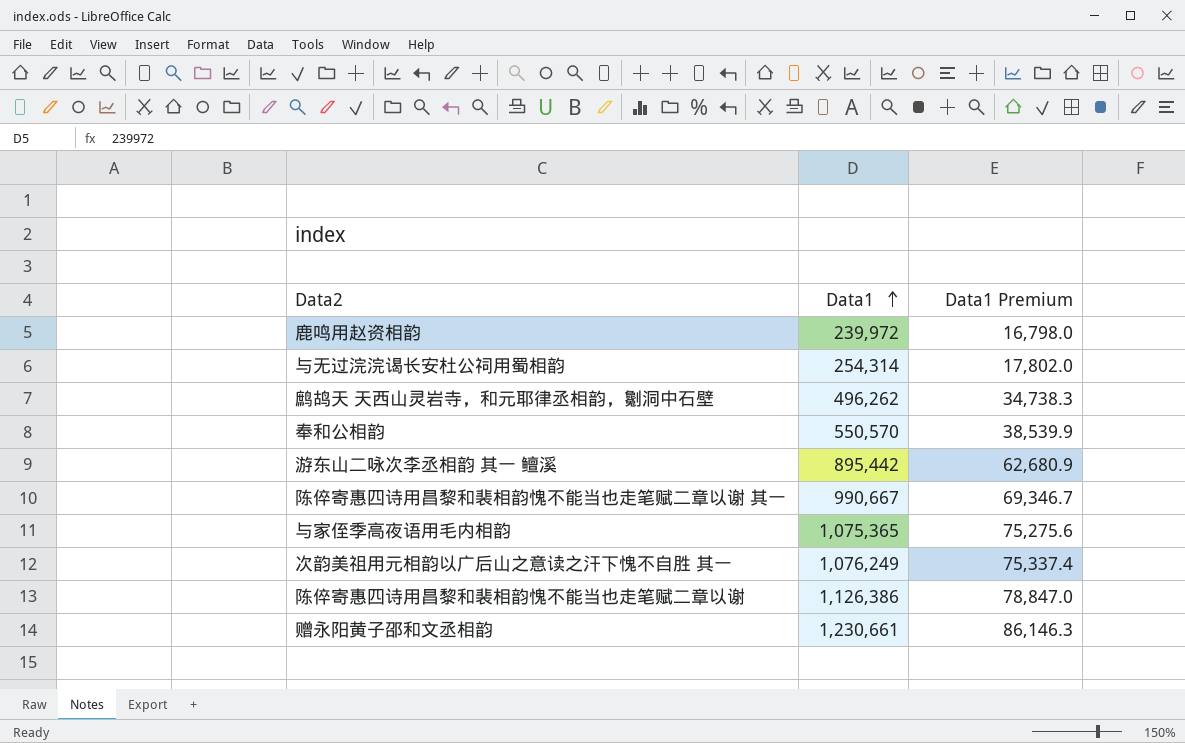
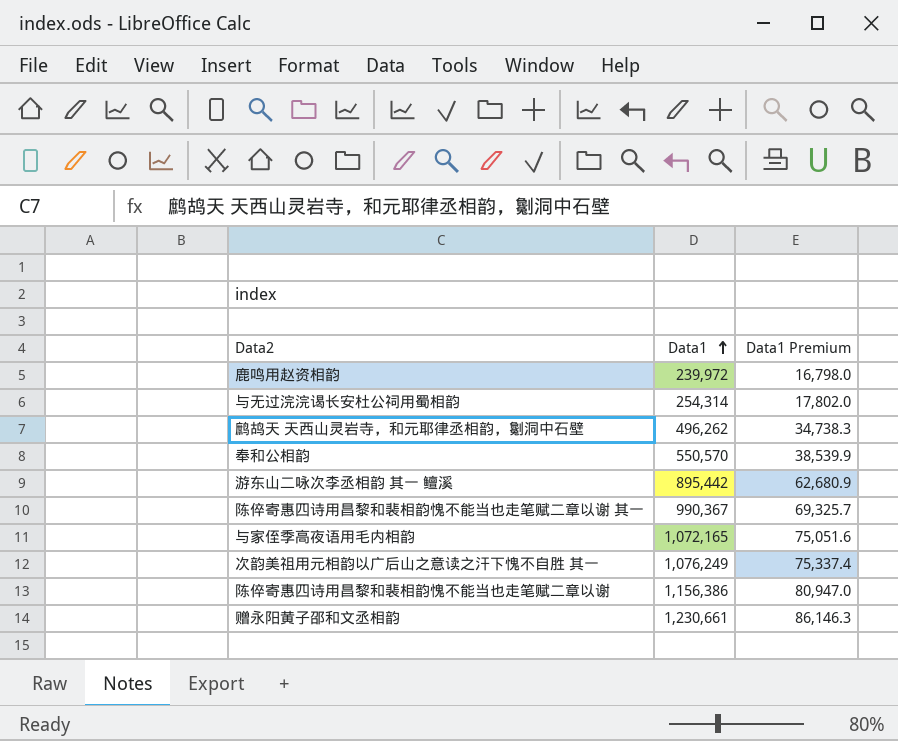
陈倅寄惠四诗用昌黎和裴相韵愧不能当也走笔赋二章以谢 其一 | Data1: 990,667 -> 990,367
陈倅寄惠四诗用昌黎和裴相韵愧不能当也走笔赋二章以谢 其一 | Data1 Premium: 69,346.7 -> 69,325.7
与家侄季高夜语用毛内相韵 | Data1: 1,075,365 -> 1,072,165
与家侄季高夜语用毛内相韵 | Data1 Premium: 75,275.6 -> 75,051.6
陈倅寄惠四诗用昌黎和裴相韵愧不能当也走笔赋二章以谢 | Data1: 1,126,386 -> 1,156,386
陈倅寄惠四诗用昌黎和裴相韵愧不能当也走笔赋二章以谢 | Data1 Premium: 78,847.0 -> 80,947.0

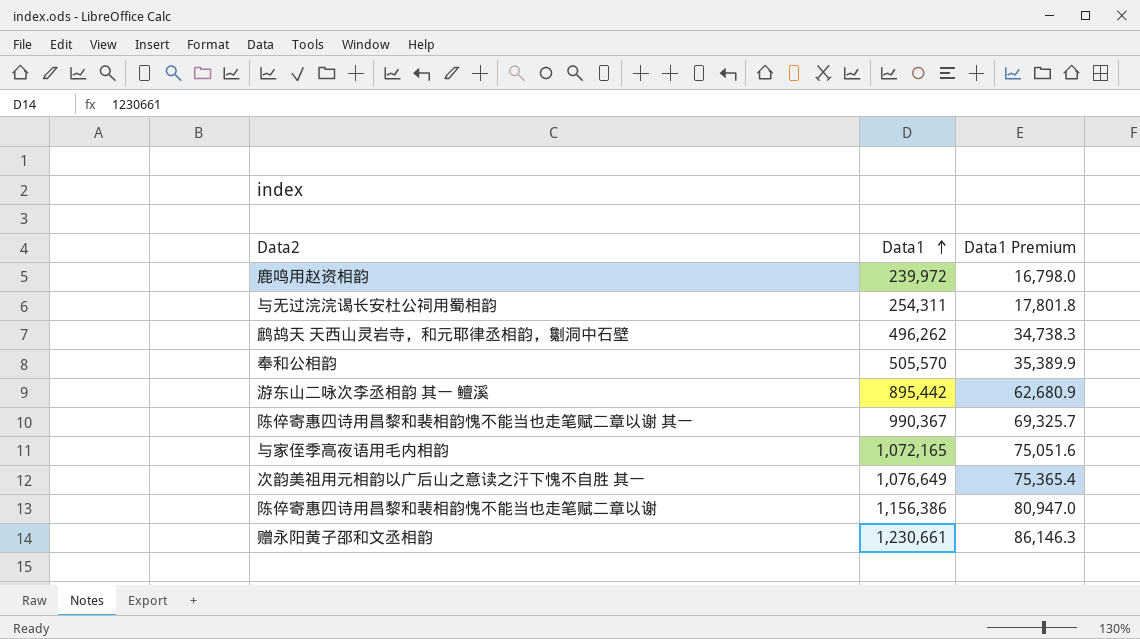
与无过浣浣谒长安杜公祠用蜀相韵 | Data1: 254,314 -> 254,311
与无过浣浣谒长安杜公祠用蜀相韵 | Data1 Premium: 17,802.0 -> 17,801.8
奉和公相韵 | Data1: 550,570 -> 505,570
奉和公相韵 | Data1 Premium: 38,539.9 -> 35,389.9
次韵美祖用元相韵以广后山之意读之汗下愧不自胜 其一 | Data1: 1,076,249 -> 1,076,649
次韵美祖用元相韵以广后山之意读之汗下愧不自胜 其一 | Data1 Premium: 75,337.4 -> 75,365.4

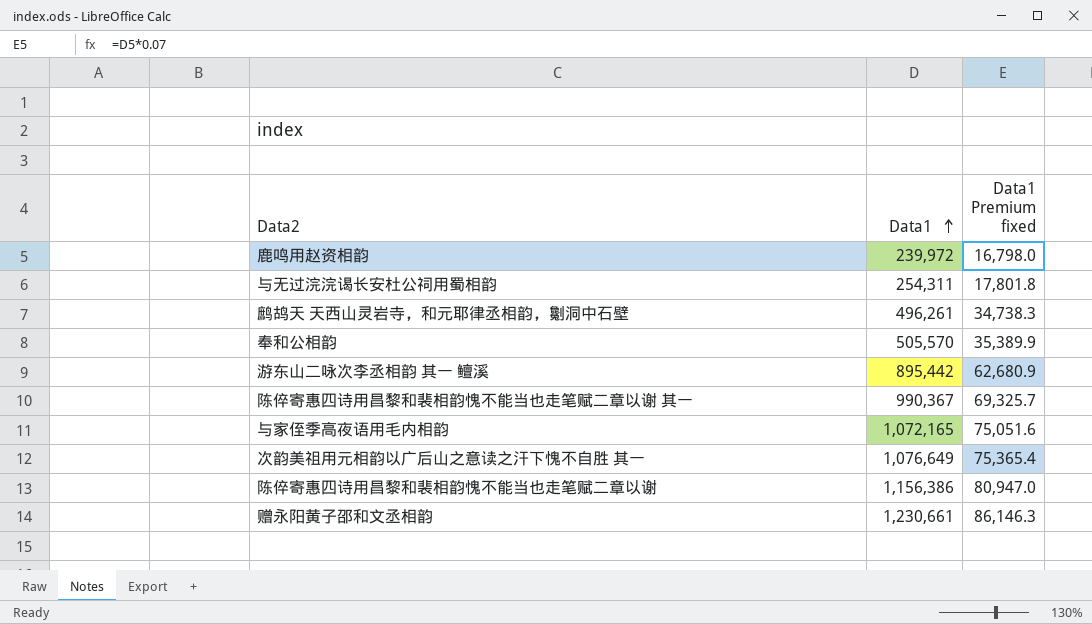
column name: Data1 Premium -> Data1 Premium fixed
鹧鸪天 天西山灵岩寺，和元耶律丞相韵，劖洞中石壁 | Data1: 496,262 -> 496,261

